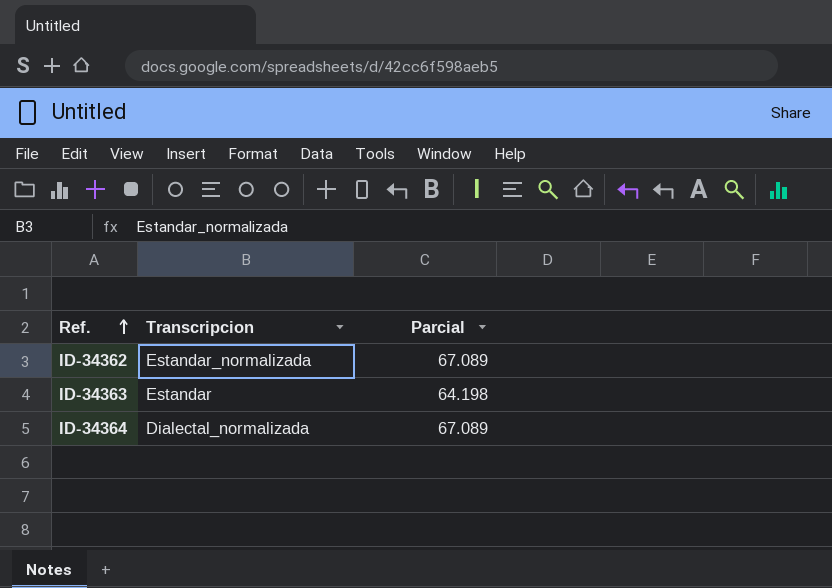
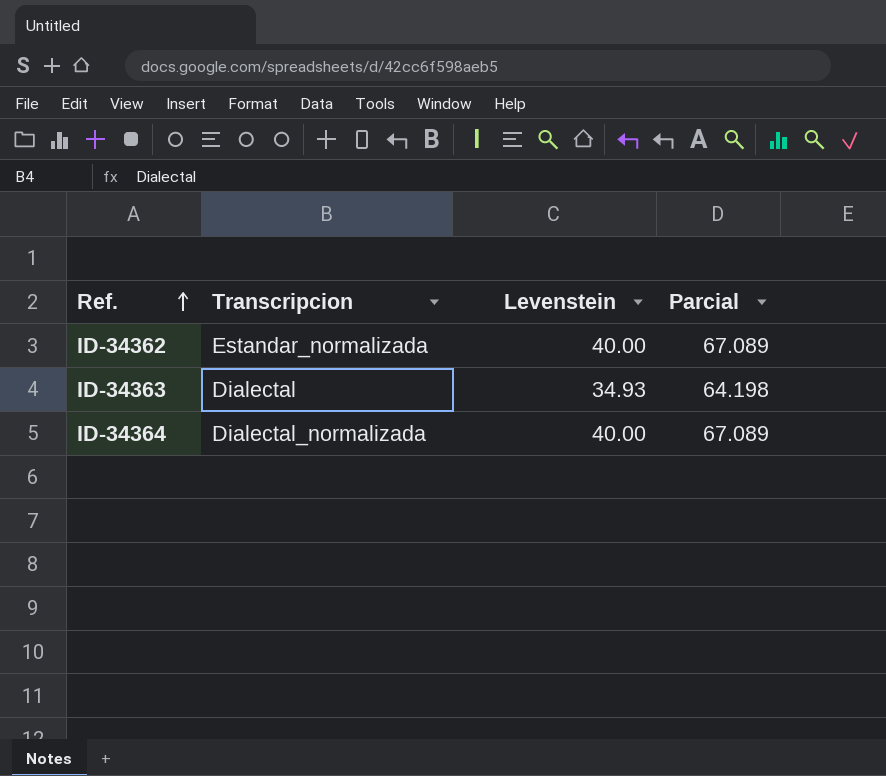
column Levenstein | position: none -> 3
ID-34363 | Transcripcion: Estandar -> Dialectal

